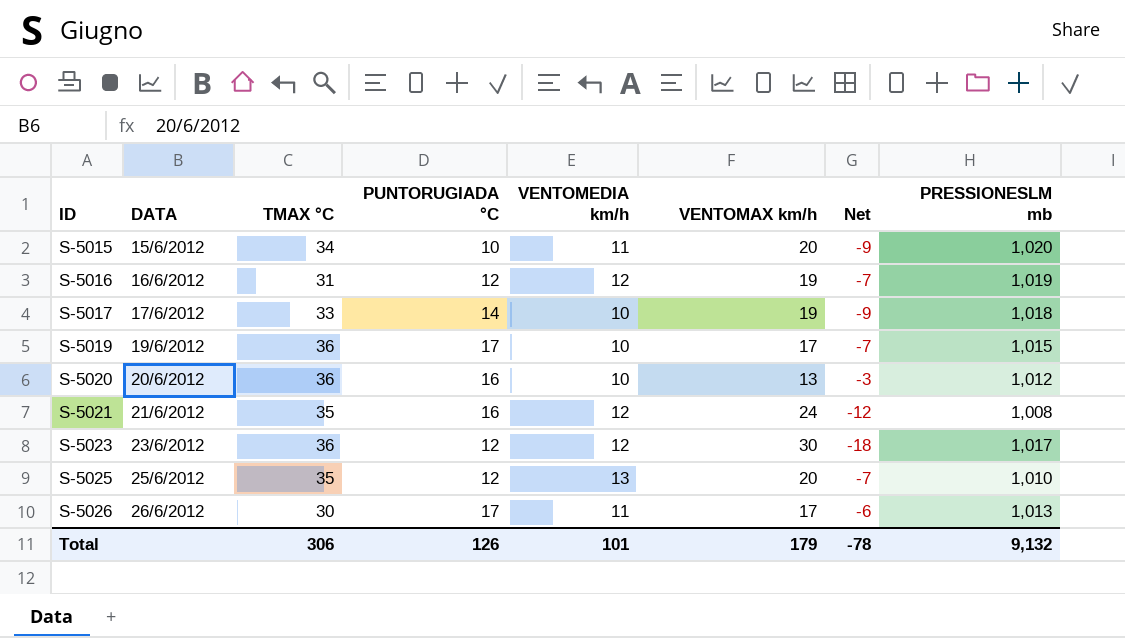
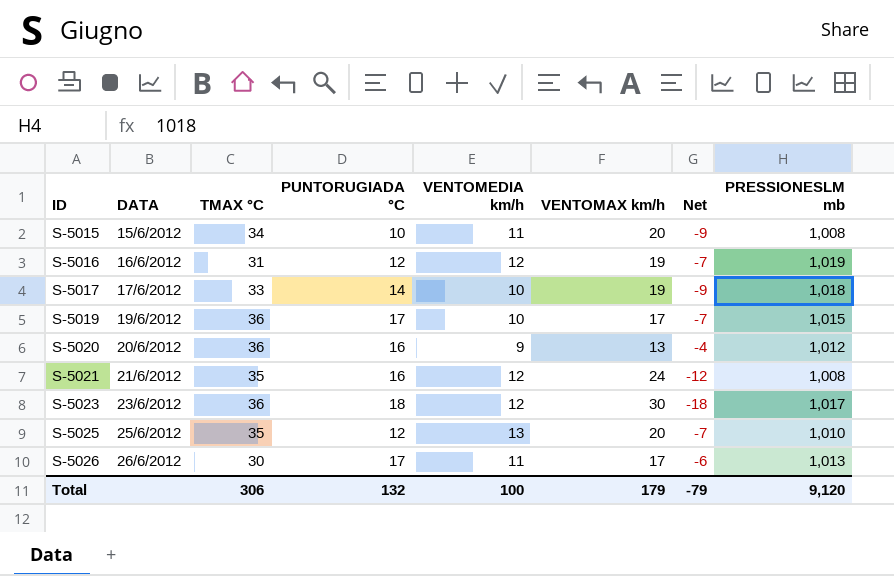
S-5015 | PRESSIONESLM mb: 1,020 -> 1,008
S-5020 | VENTOMEDIA km/h: 10 -> 9
S-5020 | Net: -3 -> -4
S-5023 | PUNTORUGIADA °C: 12 -> 18
Total | PUNTORUGIADA °C: 126 -> 132
Total | VENTOMEDIA km/h: 101 -> 100
Total | Net: -78 -> -79
Total | PRESSIONESLM mb: 9,132 -> 9,120

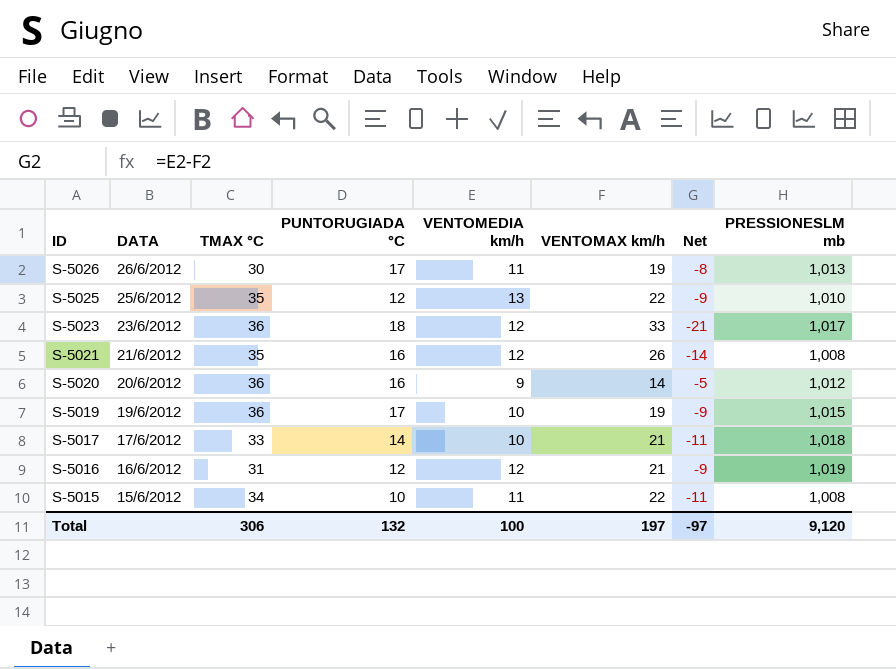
row order: ID ascending -> ID descending
S-5026 | VENTOMAX km/h: 17 -> 19
S-5026 | Net: -6 -> -8
S-5025 | VENTOMAX km/h: 20 -> 22
S-5025 | Net: -7 -> -9
S-5023 | VENTOMAX km/h: 30 -> 33
S-5023 | Net: -18 -> -21
S-5021 | VENTOMAX km/h: 24 -> 26
S-5021 | Net: -12 -> -14
S-5020 | VENTOMAX km/h: 13 -> 14
S-5020 | Net: -4 -> -5
S-5019 | VENTOMAX km/h: 17 -> 19
S-5019 | Net: -7 -> -9
S-5017 | VENTOMAX km/h: 19 -> 21
S-5017 | Net: -9 -> -11
S-5016 | VENTOMAX km/h: 19 -> 21
S-5016 | Net: -7 -> -9
S-5015 | VENTOMAX km/h: 20 -> 22
S-5015 | Net: -9 -> -11
Total | VENTOMAX km/h: 179 -> 197
Total | Net: -79 -> -97

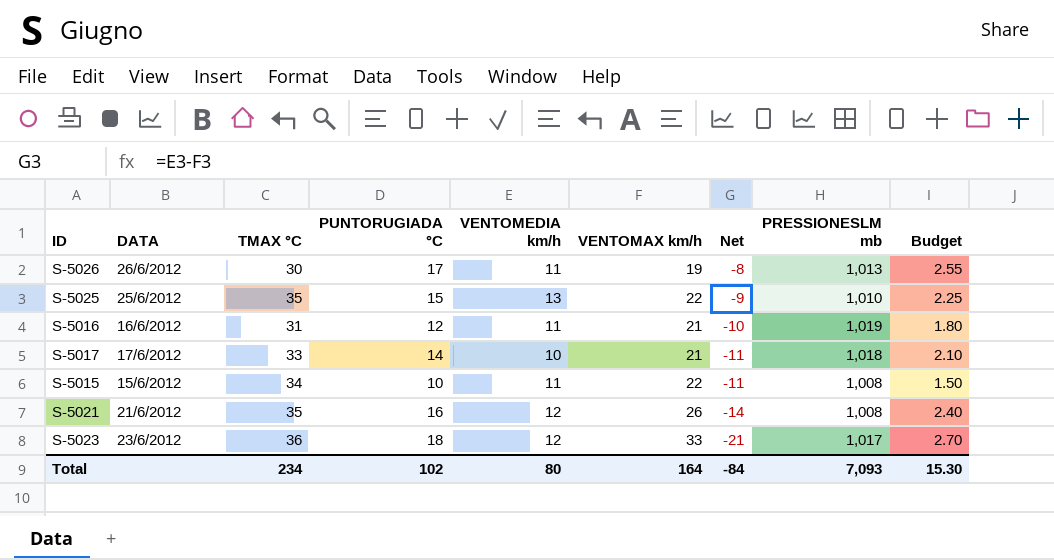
row order: ID descending -> Net descending
column Budget | formula: none -> [PUNTORUGIADA °C] * 0.15
row S-5020: 20/6/2012 | 36 | 16 | 9 | 14 | -5 | 1,012 -> none
row S-5019: 19/6/2012 | 36 | 17 | 10 | 19 | -9 | 1,015 -> none
S-5025 | PUNTORUGIADA °C: 12 -> 15
S-5016 | VENTOMEDIA km/h: 12 -> 11
S-5016 | Net: -9 -> -10
Total | TMAX °C: 306 -> 234
Total | PUNTORUGIADA °C: 132 -> 102
Total | VENTOMEDIA km/h: 100 -> 80
Total | VENTOMAX km/h: 197 -> 164
Total | Net: -97 -> -84
Total | PRESSIONESLM mb: 9,120 -> 7,093

